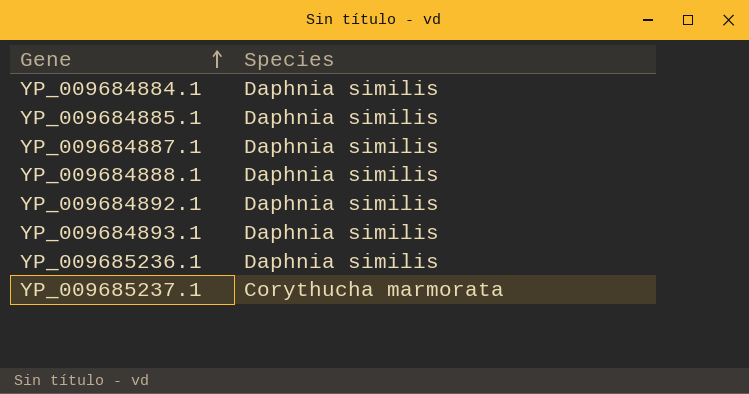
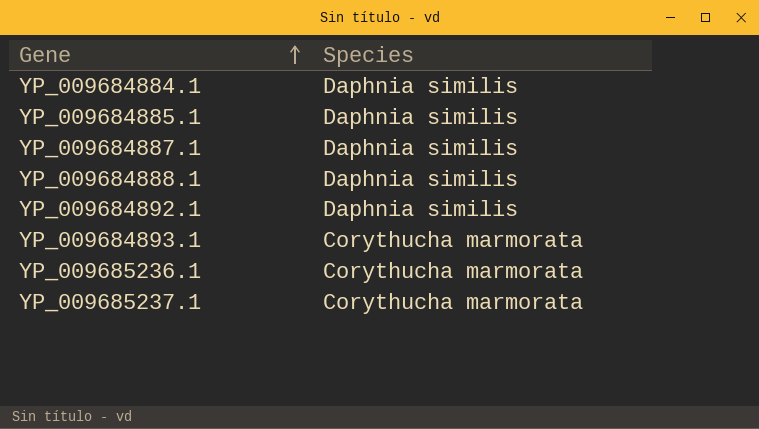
YP_009684893.1 | Species: Daphnia similis -> Corythucha marmorata
YP_009685236.1 | Species: Daphnia similis -> Corythucha marmorata

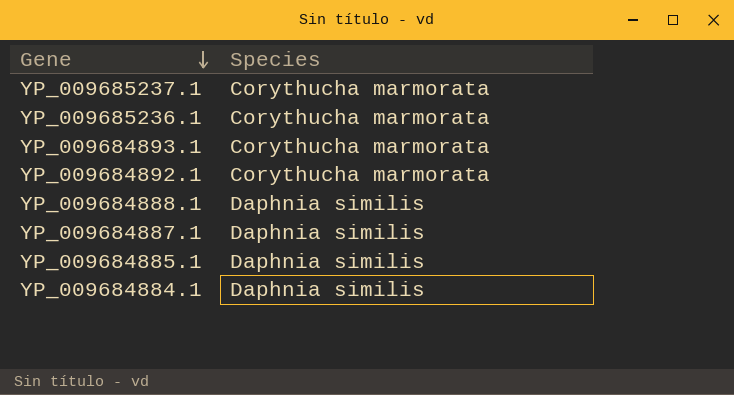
row order: Gene ascending -> Gene descending
YP_009684892.1 | Species: Daphnia similis -> Corythucha marmorata

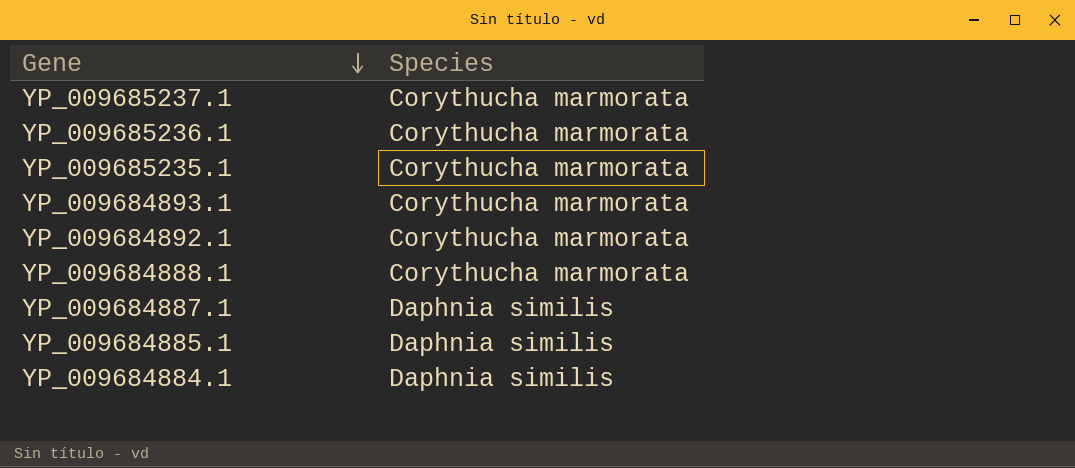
row YP_009685235.1: none -> Corythucha marmorata
YP_009684888.1 | Species: Daphnia similis -> Corythucha marmorata

